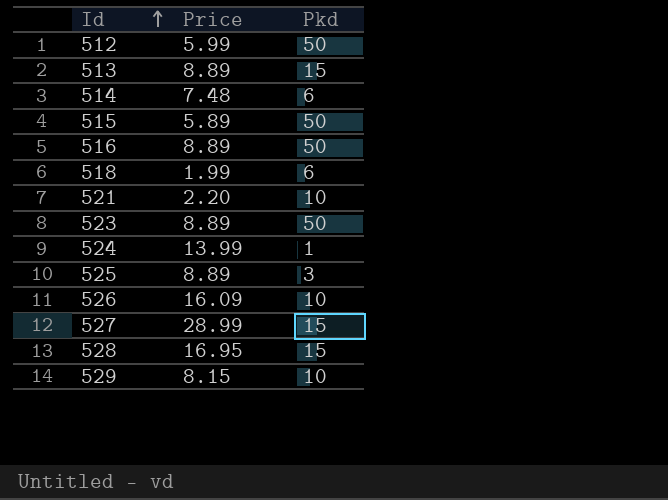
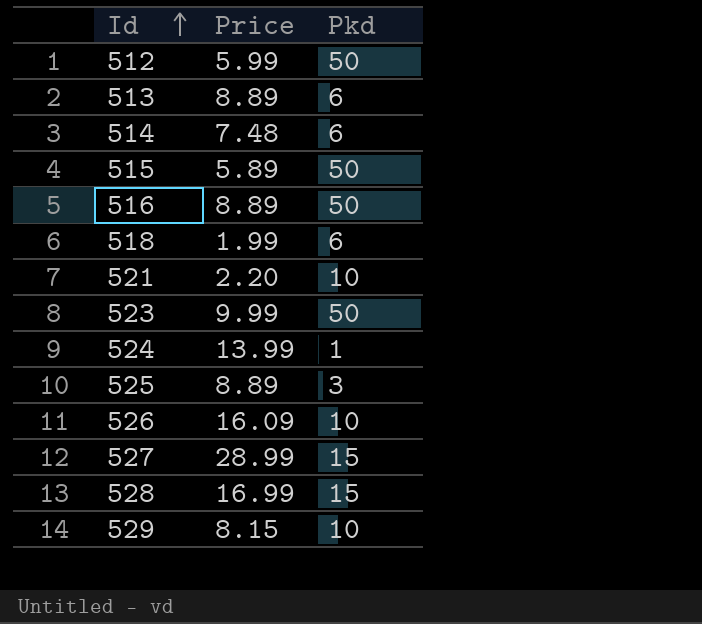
513 | Pkd: 15 -> 6
523 | Price: 8.89 -> 9.99
528 | Price: 16.95 -> 16.99

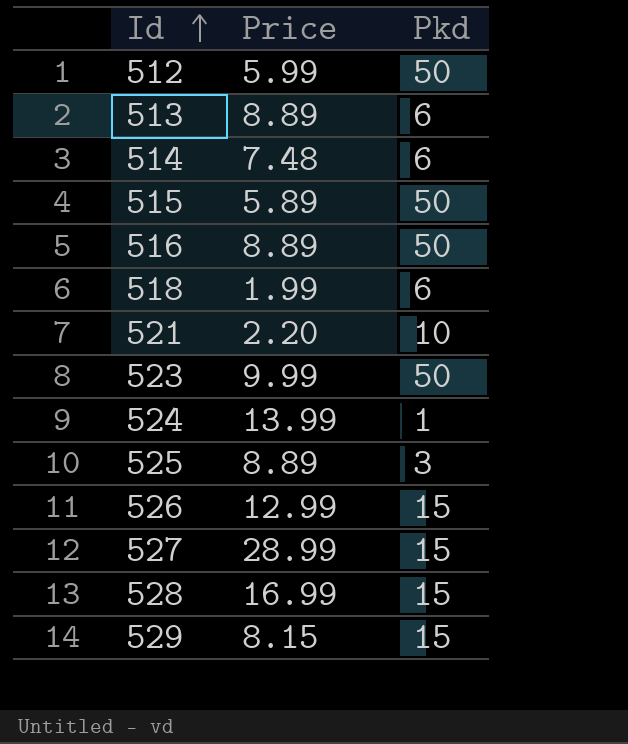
526 | Price: 16.09 -> 12.99
526 | Pkd: 10 -> 15
529 | Pkd: 10 -> 15

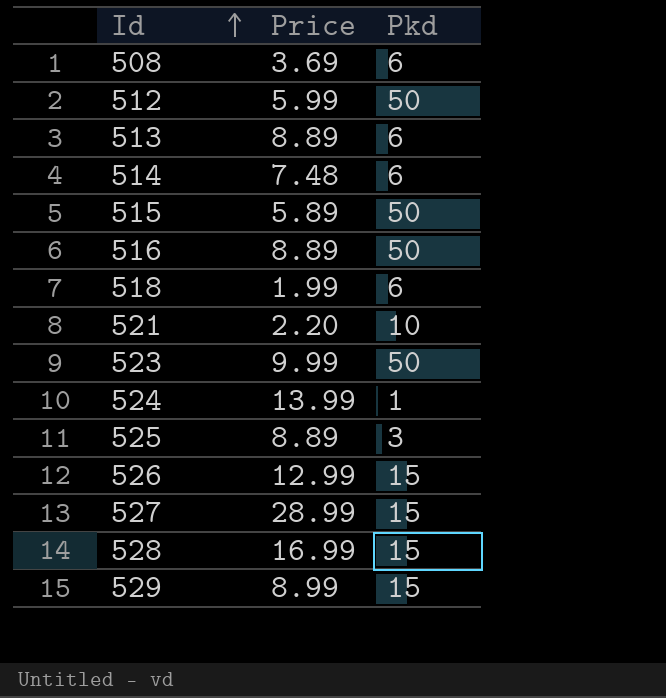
row 508: none -> 3.69 | 6
529 | Price: 8.15 -> 8.99

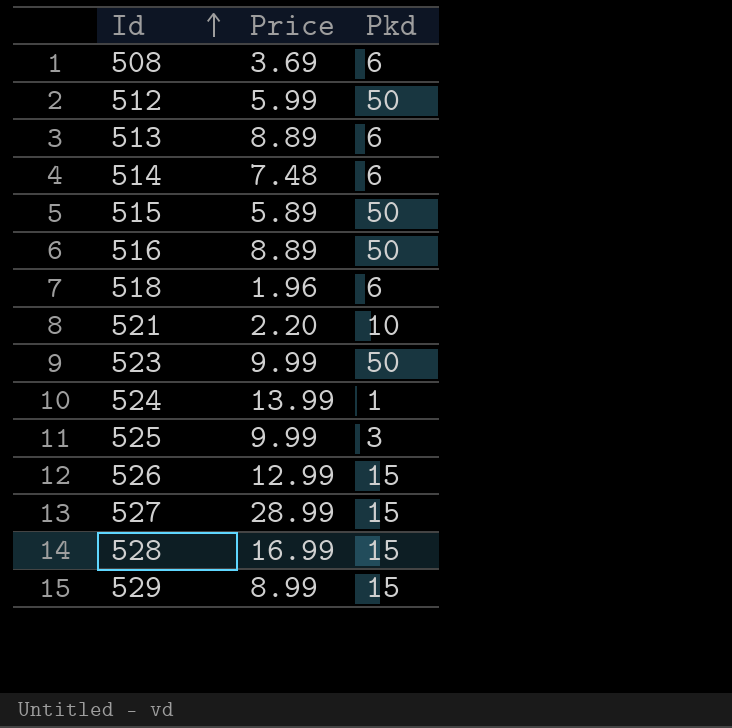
518 | Price: 1.99 -> 1.96
525 | Price: 8.89 -> 9.99

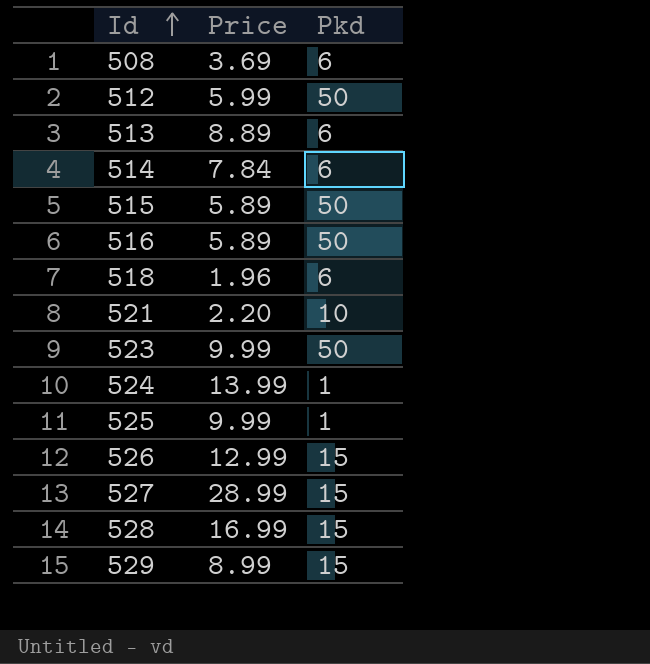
514 | Price: 7.48 -> 7.84
516 | Price: 8.89 -> 5.89
525 | Pkd: 3 -> 1

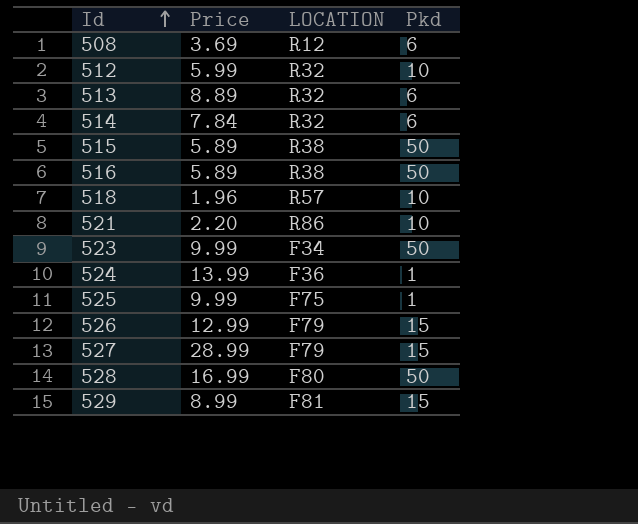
column LOCATION | position: none -> 3
512 | Pkd: 50 -> 10
518 | Pkd: 6 -> 10
528 | Pkd: 15 -> 50

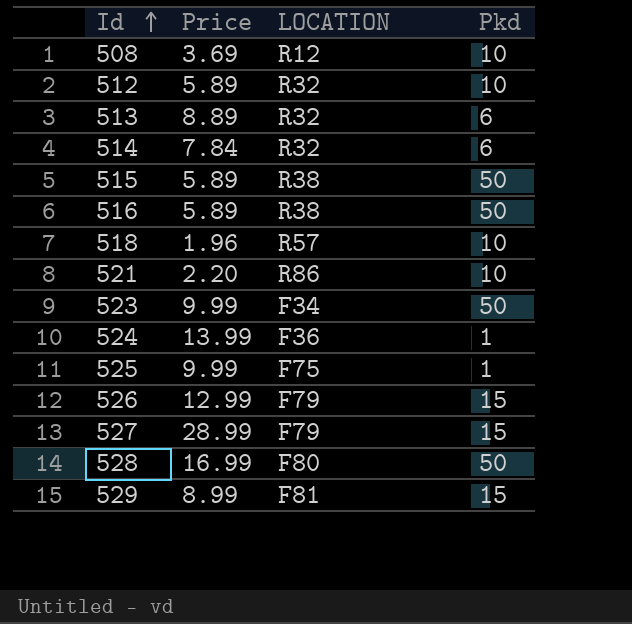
508 | Pkd: 6 -> 10
512 | Price: 5.99 -> 5.89

